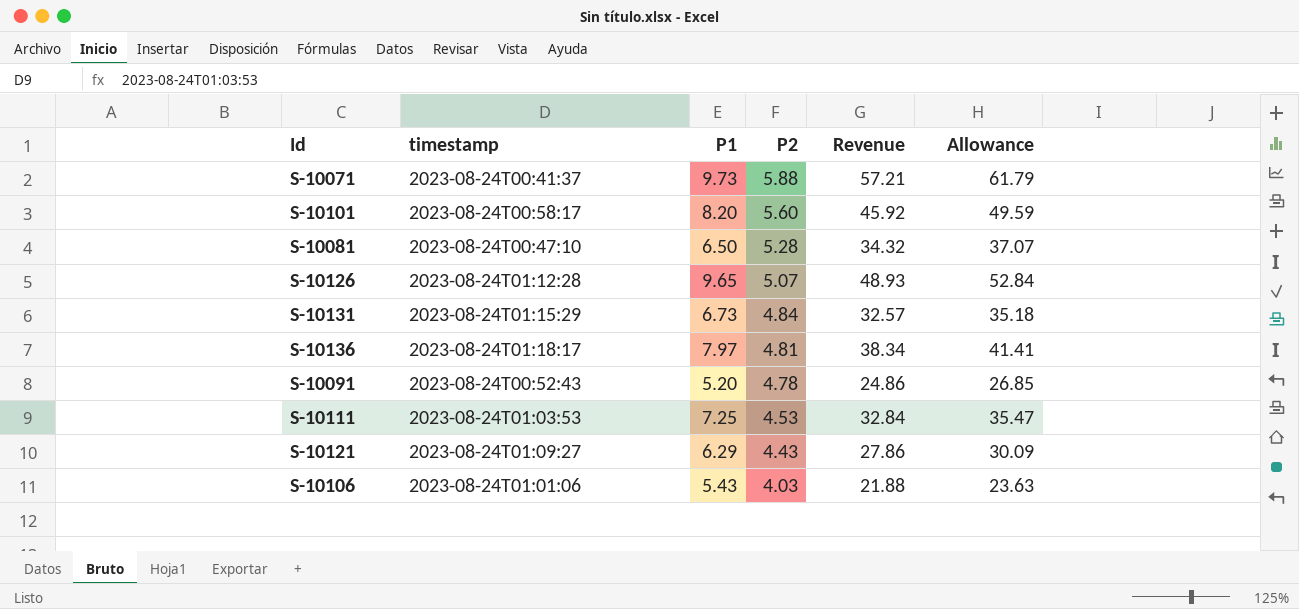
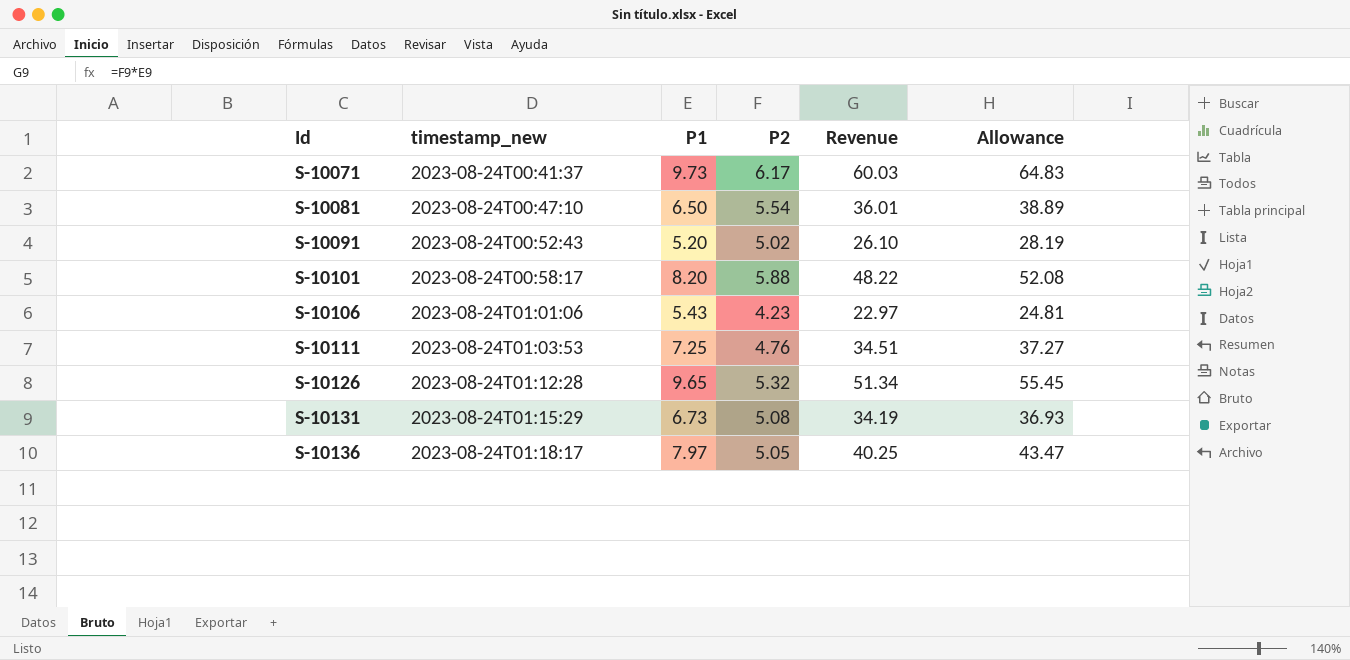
row order: P2 descending -> Id ascending
column name: timestamp -> timestamp_new
row S-10121: 2023-08-24T01:09:27 | 6.29 | 4.43 | 27.86 | 30.09 -> none
S-10071 | P2: 5.88 -> 6.17
S-10071 | Revenue: 57.21 -> 60.03
S-10071 | Allowance: 61.79 -> 64.83
S-10081 | P2: 5.28 -> 5.54
S-10081 | Revenue: 34.32 -> 36.01
S-10081 | Allowance: 37.07 -> 38.89
S-10091 | P2: 4.78 -> 5.02
S-10091 | Revenue: 24.86 -> 26.10
S-10091 | Allowance: 26.85 -> 28.19
S-10101 | P2: 5.60 -> 5.88
S-10101 | Revenue: 45.92 -> 48.22
S-10101 | Allowance: 49.59 -> 52.08
S-10106 | P2: 4.03 -> 4.23
S-10106 | Revenue: 21.88 -> 22.97
S-10106 | Allowance: 23.63 -> 24.81
S-10111 | P2: 4.53 -> 4.76
S-10111 | Revenue: 32.84 -> 34.51
S-10111 | Allowance: 35.47 -> 37.27
S-10126 | P2: 5.07 -> 5.32
S-10126 | Revenue: 48.93 -> 51.34
S-10126 | Allowance: 52.84 -> 55.45
S-10131 | P2: 4.84 -> 5.08
S-10131 | Revenue: 32.57 -> 34.19
S-10131 | Allowance: 35.18 -> 36.93
S-10136 | P2: 4.81 -> 5.05
S-10136 | Revenue: 38.34 -> 40.25
S-10136 | Allowance: 41.41 -> 43.47

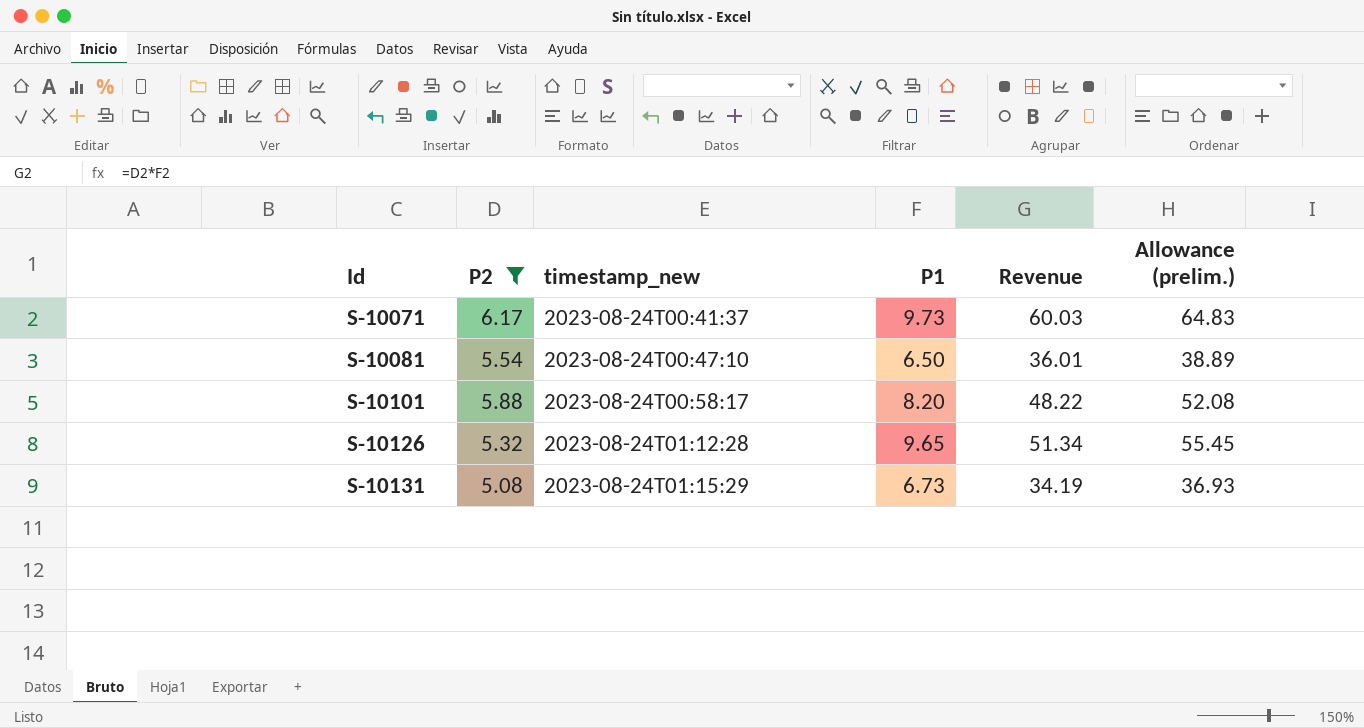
filter: none -> P2 >= 5.08
column P2 | position: 4 -> 2
column name: Allowance -> Allowance (prelim.)

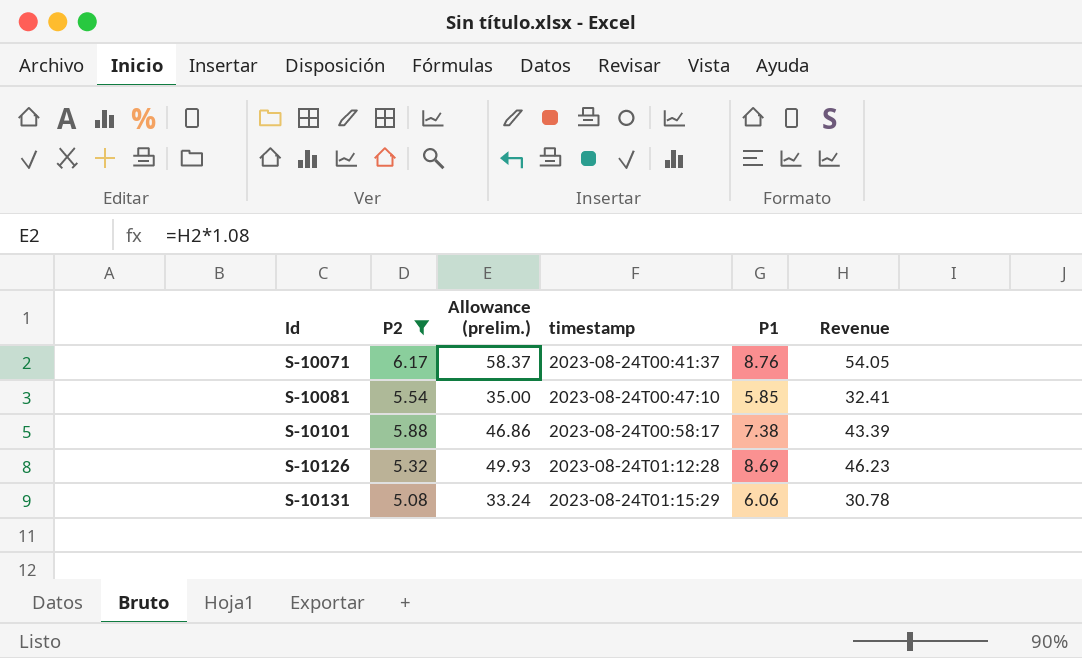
column Allowance (prelim.) | position: 6 -> 3
column name: timestamp_new -> timestamp
S-10071 | Allowance (prelim.): 64.83 -> 58.37
S-10071 | P1: 9.73 -> 8.76
S-10071 | Revenue: 60.03 -> 54.05
S-10081 | Allowance (prelim.): 38.89 -> 35.00
S-10081 | P1: 6.50 -> 5.85
S-10081 | Revenue: 36.01 -> 32.41
S-10101 | Allowance (prelim.): 52.08 -> 46.86
S-10101 | P1: 8.20 -> 7.38
S-10101 | Revenue: 48.22 -> 43.39
S-10126 | Allowance (prelim.): 55.45 -> 49.93
S-10126 | P1: 9.65 -> 8.69
S-10126 | Revenue: 51.34 -> 46.23
S-10131 | Allowance (prelim.): 36.93 -> 33.24
S-10131 | P1: 6.73 -> 6.06
S-10131 | Revenue: 34.19 -> 30.78

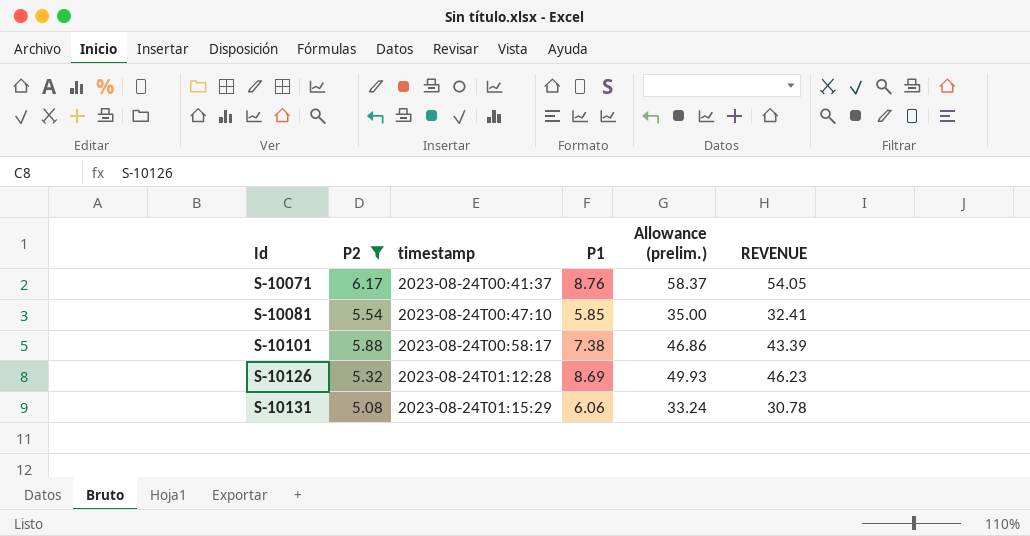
column Allowance (prelim.) | position: 3 -> 5
column name: Revenue -> REVENUE

